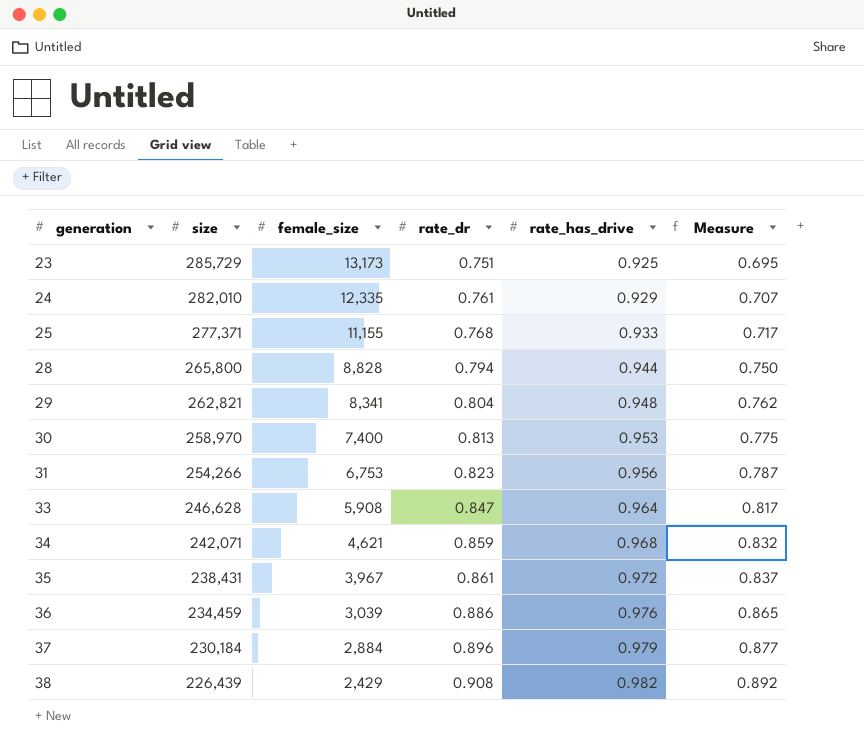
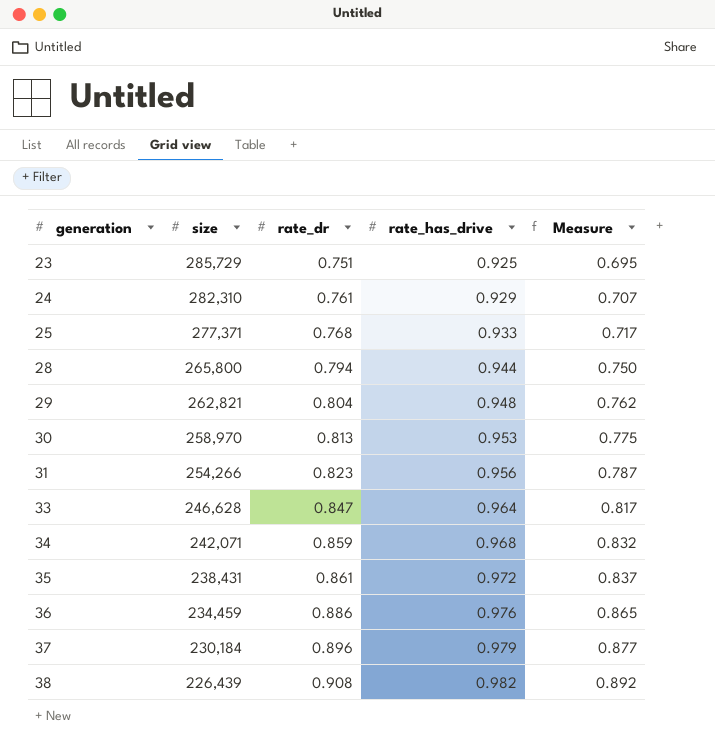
column female_size | position: 3 -> none
24 | size: 282,010 -> 282,310

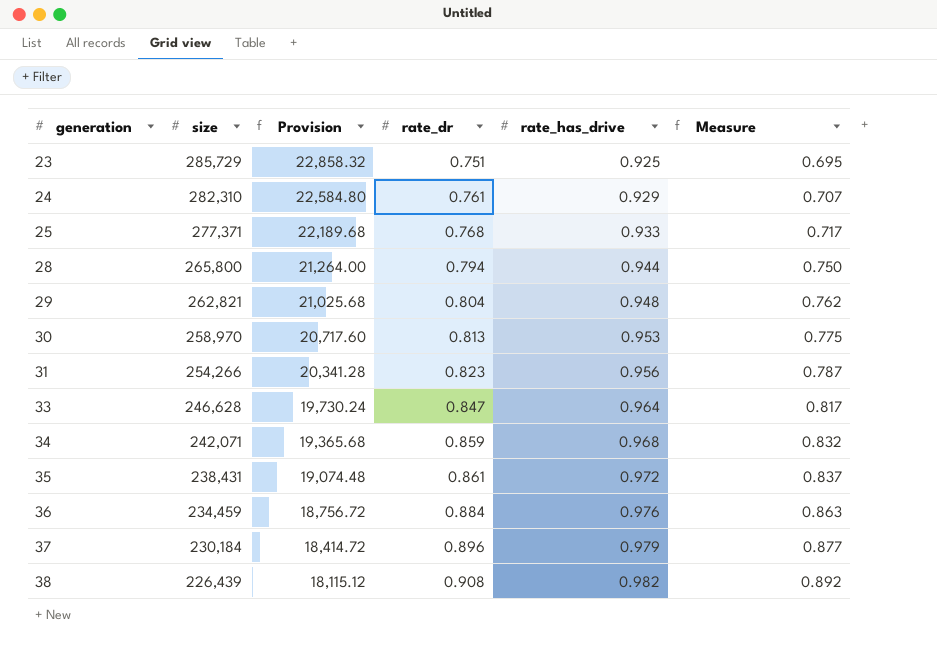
column Provision | formula: none -> [size] * 0.08
36 | rate_dr: 0.886 -> 0.884
36 | Measure: 0.865 -> 0.863

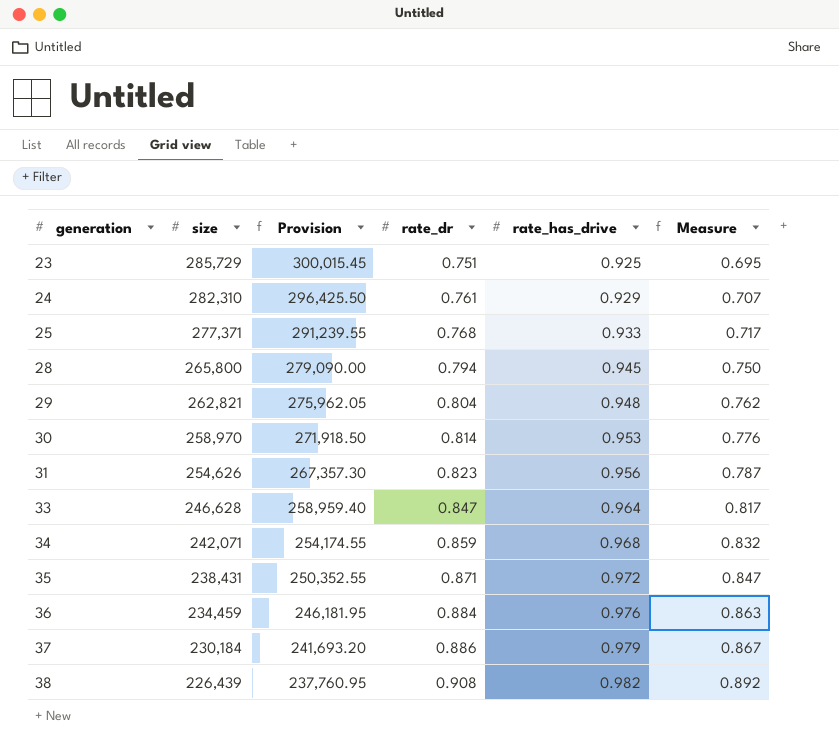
column Provision | formula: [size] * 0.08 -> [size] * 1.05
28 | rate_has_drive: 0.944 -> 0.945
30 | rate_dr: 0.813 -> 0.814
30 | Measure: 0.775 -> 0.776
31 | size: 254,266 -> 254,626
35 | rate_dr: 0.861 -> 0.871
35 | Measure: 0.837 -> 0.847
37 | rate_dr: 0.896 -> 0.886
37 | Measure: 0.877 -> 0.867

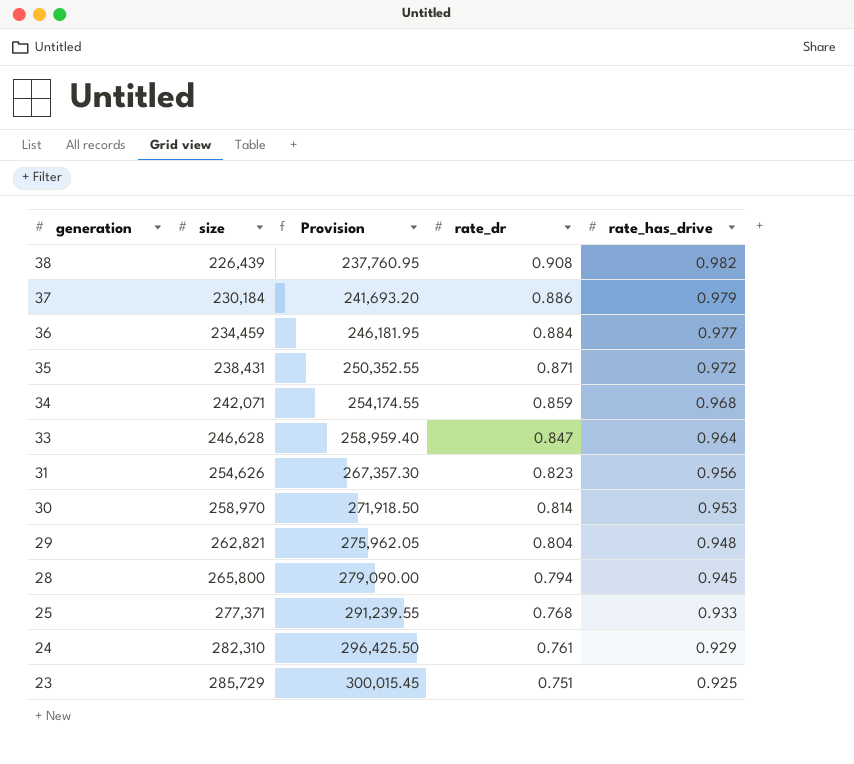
row order: generation ascending -> generation descending
column Measure | formula: [rate_dr] * [rate_has_drive] -> none
36 | rate_has_drive: 0.976 -> 0.977

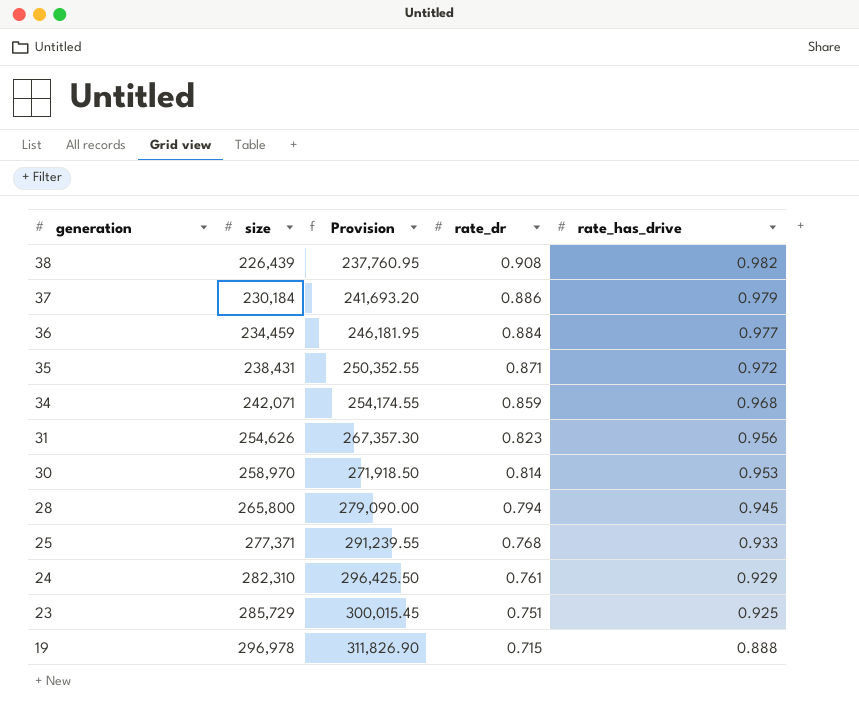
row 33: 246,628 | 258,959.40 | 0.847 | 0.964 -> none
row 29: 262,821 | 275,962.05 | 0.804 | 0.948 -> none
row 19: none -> 296,978 | 311,826.90 | 0.715 | 0.888

